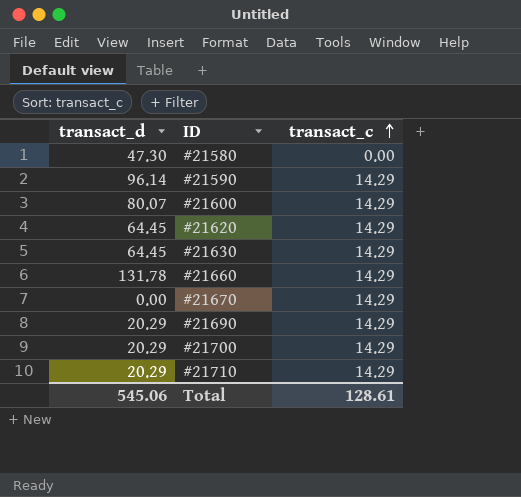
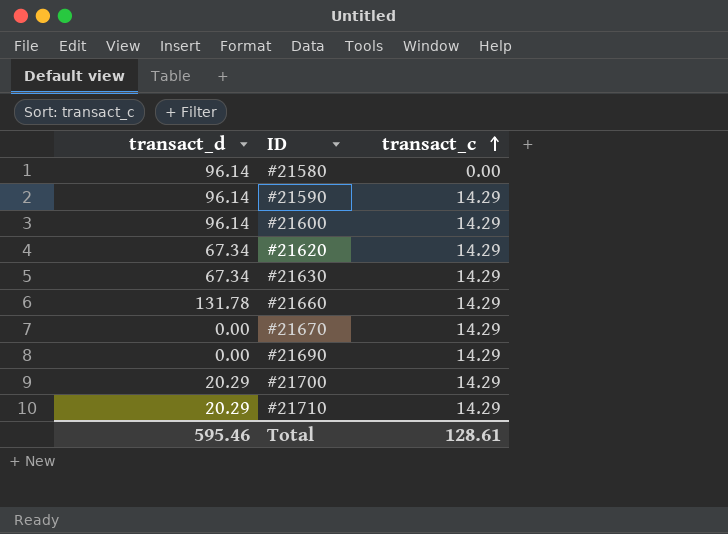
#21580 | transact_d: 47.30 -> 96.14
#21600 | transact_d: 80.07 -> 96.14
#21620 | transact_d: 64.45 -> 67.34
#21630 | transact_d: 64.45 -> 67.34
#21690 | transact_d: 20.29 -> 0.00
Total | transact_d: 545.06 -> 595.46

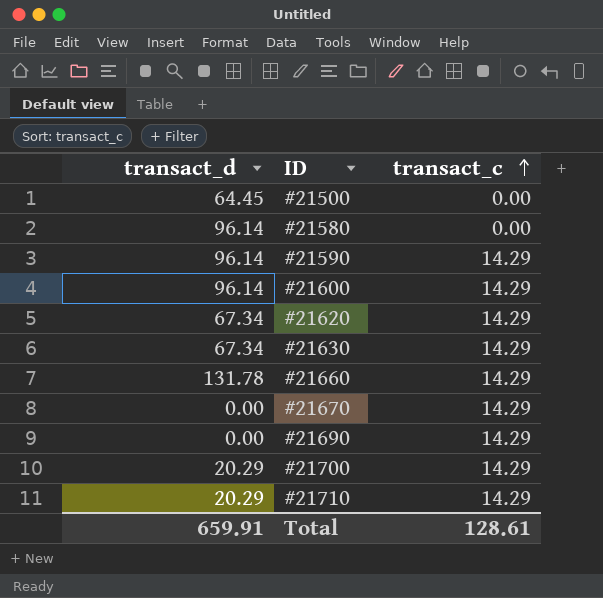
row #21500: none -> 64.45 | 0.00
Total | transact_d: 595.46 -> 659.91

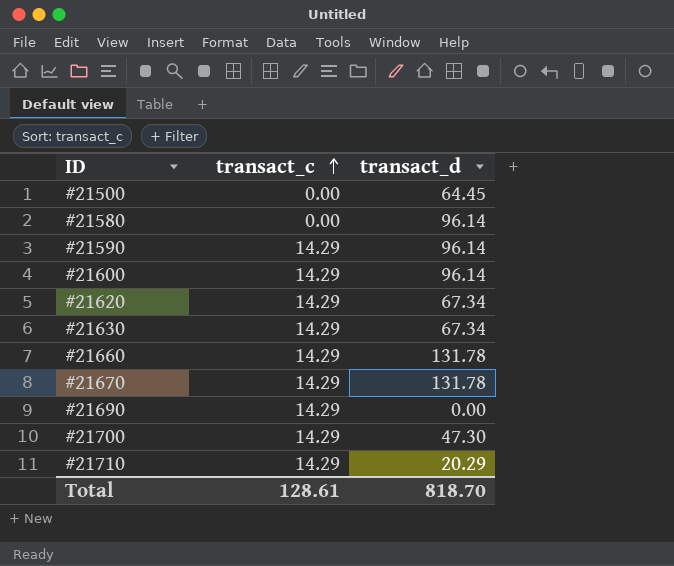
column transact_d | position: 1 -> 3
#21670 | transact_d: 0.00 -> 131.78
#21700 | transact_d: 20.29 -> 47.30
Total | transact_d: 659.91 -> 818.70

